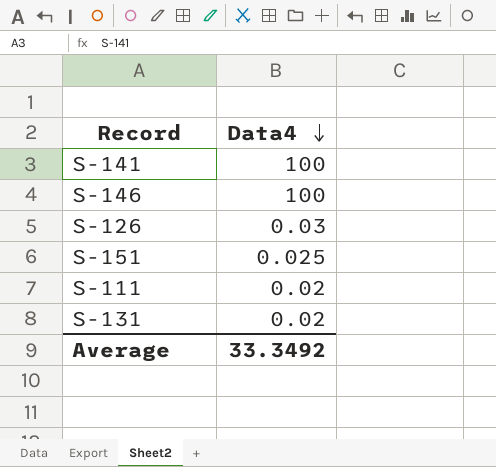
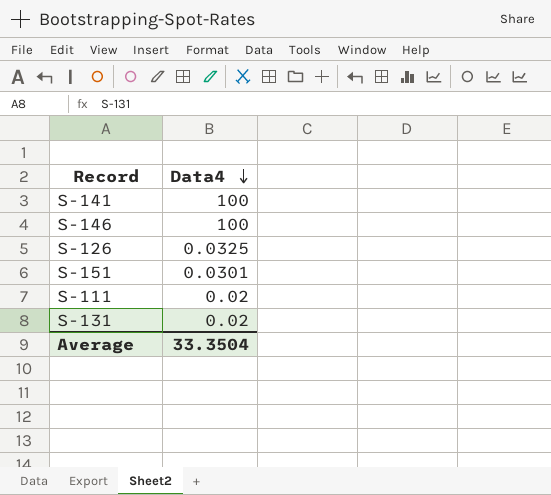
S-126 | Data4: 0.03 -> 0.0325
S-151 | Data4: 0.025 -> 0.0301
Average | Data4: 33.3492 -> 33.3504

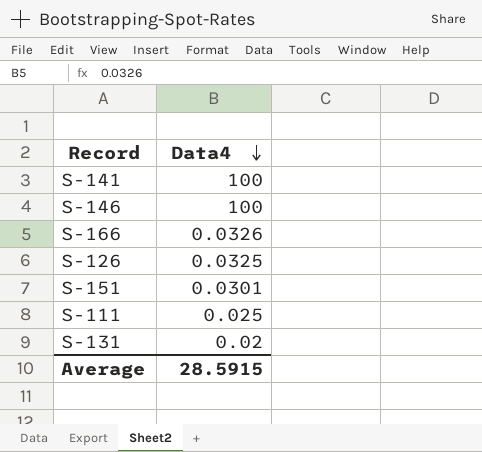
row S-166: none -> 0.0326
S-111 | Data4: 0.02 -> 0.025
Average | Data4: 33.3504 -> 28.5915

